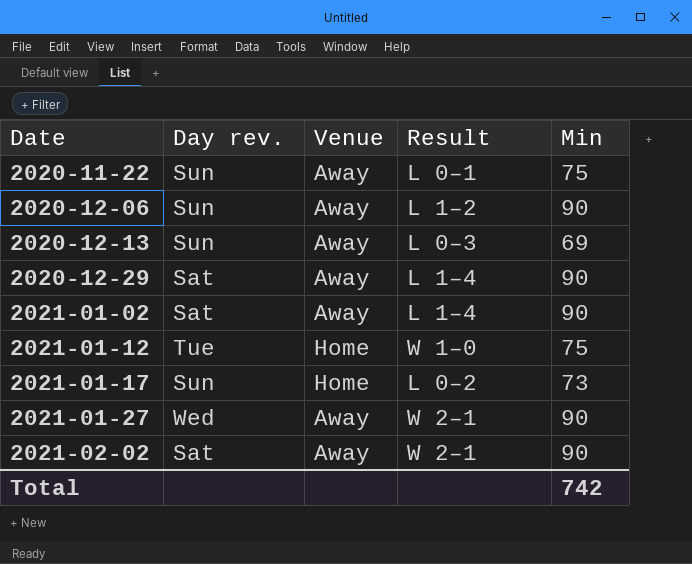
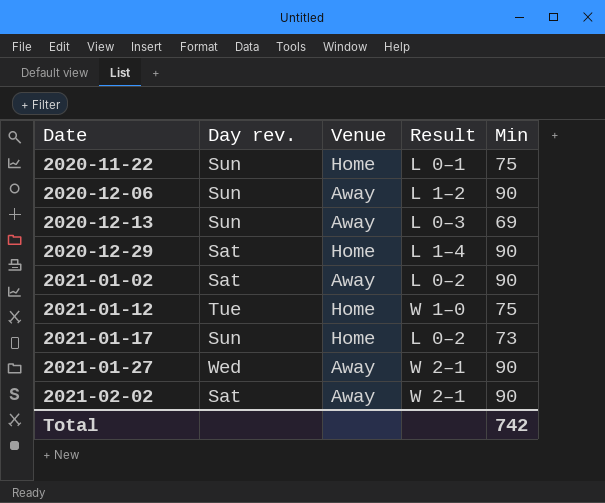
2020-11-22 | Venue: Away -> Home
2020-12-29 | Venue: Away -> Home
2021-01-02 | Result: L 1–4 -> L 0–2

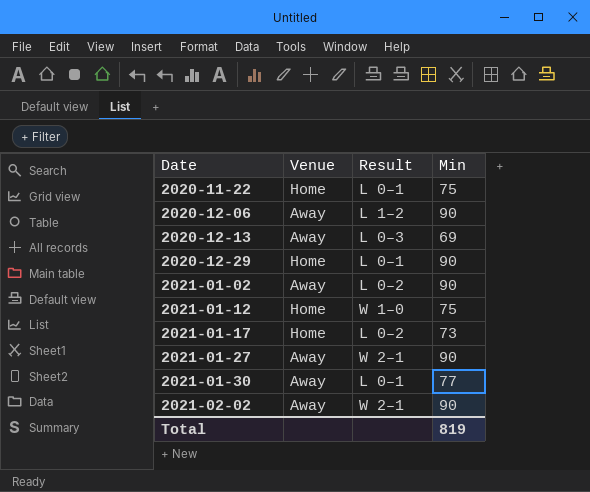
column Day rev. | position: 2 -> none
2020-12-29 | Result: L 1–4 -> L 0–1
row 2021-01-30: none -> Away | L 0–1 | 77
Total | Min: 742 -> 819

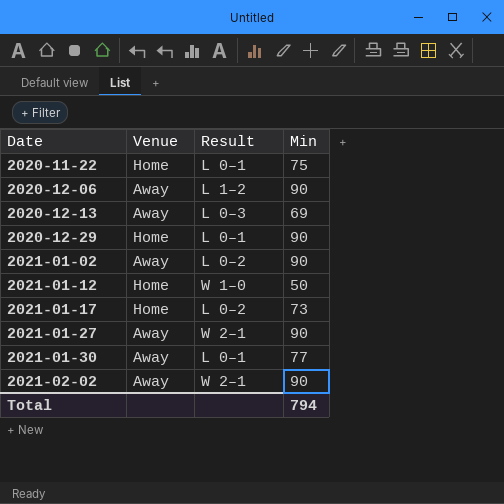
2021-01-12 | Min: 75 -> 50
Total | Min: 819 -> 794

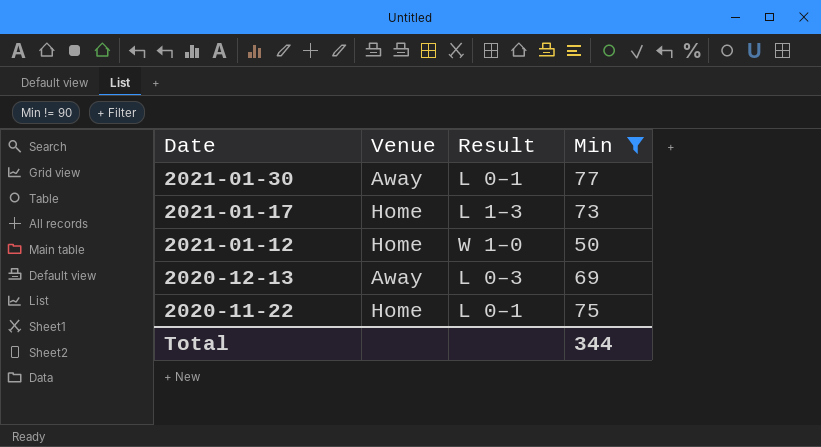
filter: none -> Min != 90
row order: Date ascending -> Date descending
2021-01-17 | Result: L 0–2 -> L 1–3
Total | Min: 794 -> 344

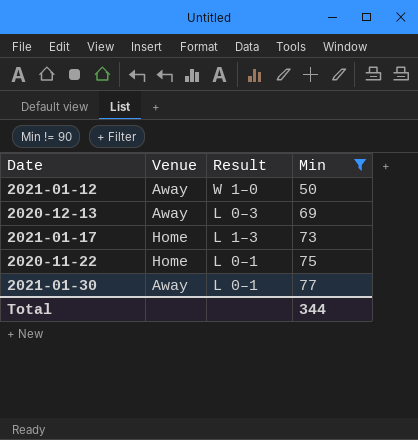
row order: Date descending -> Min ascending
2021-01-12 | Venue: Home -> Away

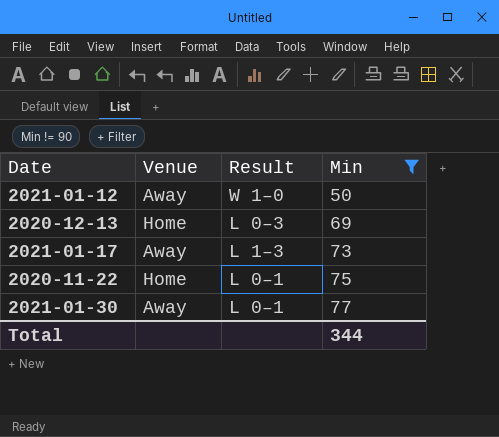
2020-12-13 | Venue: Away -> Home
2021-01-17 | Venue: Home -> Away

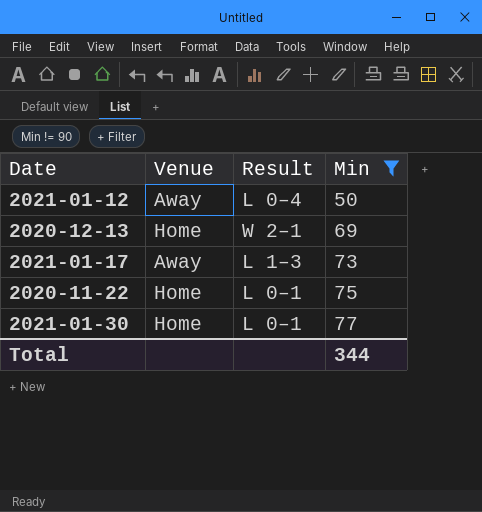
2021-01-12 | Result: W 1–0 -> L 0–4
2020-12-13 | Result: L 0–3 -> W 2–1
2021-01-30 | Venue: Away -> Home

